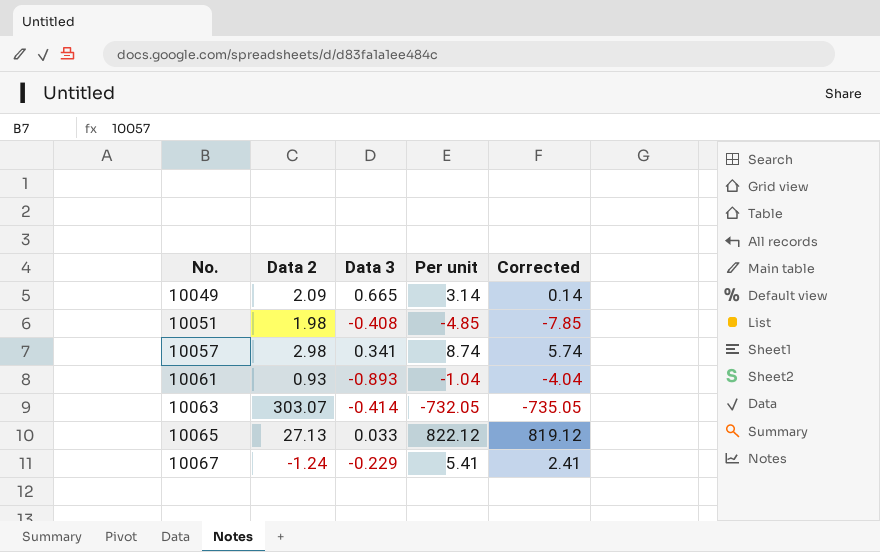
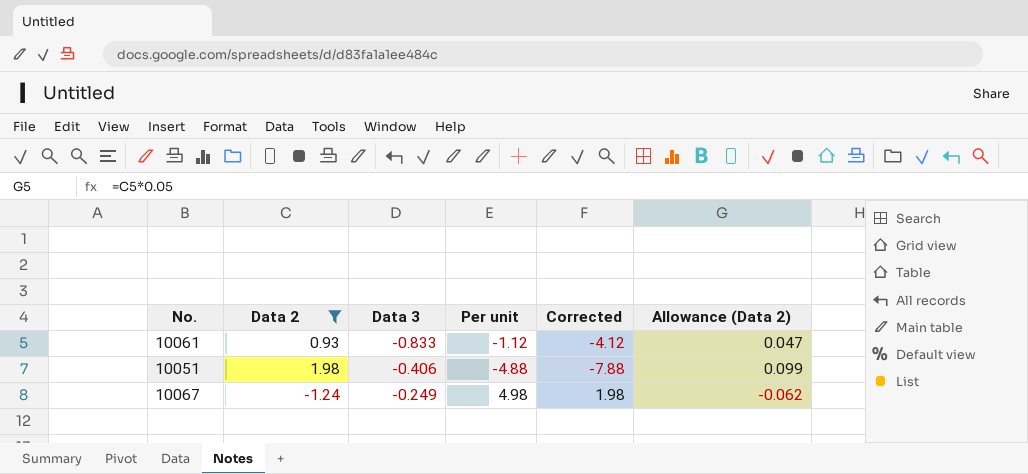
filter: none -> Data 2 <= 1.98
row order: No. ascending -> Data 3 ascending
column Allowance (Data 2) | formula: none -> [Data 2] * 0.05
10061 | Data 3: -0.893 -> -0.833
10061 | Per unit: -1.04 -> -1.12
10061 | Corrected: -4.04 -> -4.12
10051 | Data 3: -0.408 -> -0.406
10051 | Per unit: -4.85 -> -4.88
10051 | Corrected: -7.85 -> -7.88
10067 | Data 3: -0.229 -> -0.249
10067 | Per unit: 5.41 -> 4.98
10067 | Corrected: 2.41 -> 1.98

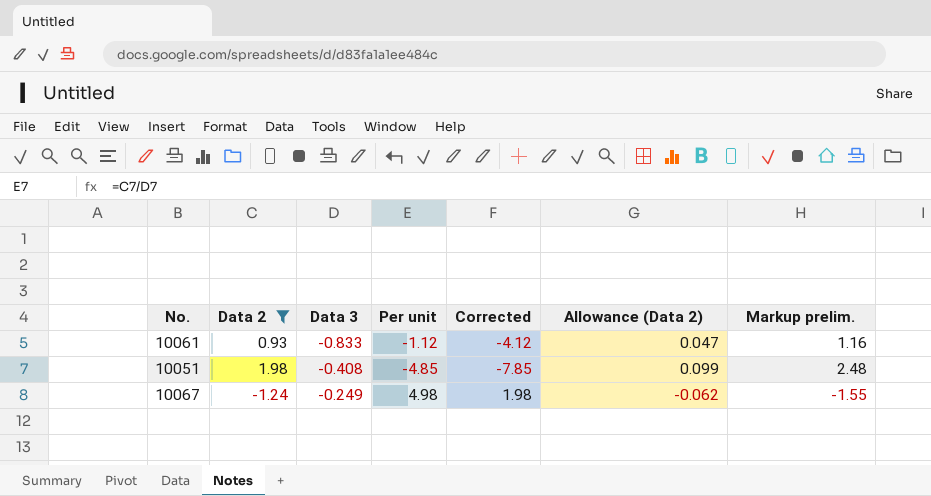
column Markup prelim. | formula: none -> [Data 2] * 1.25
10051 | Data 3: -0.406 -> -0.408
10051 | Per unit: -4.88 -> -4.85
10051 | Corrected: -7.88 -> -7.85

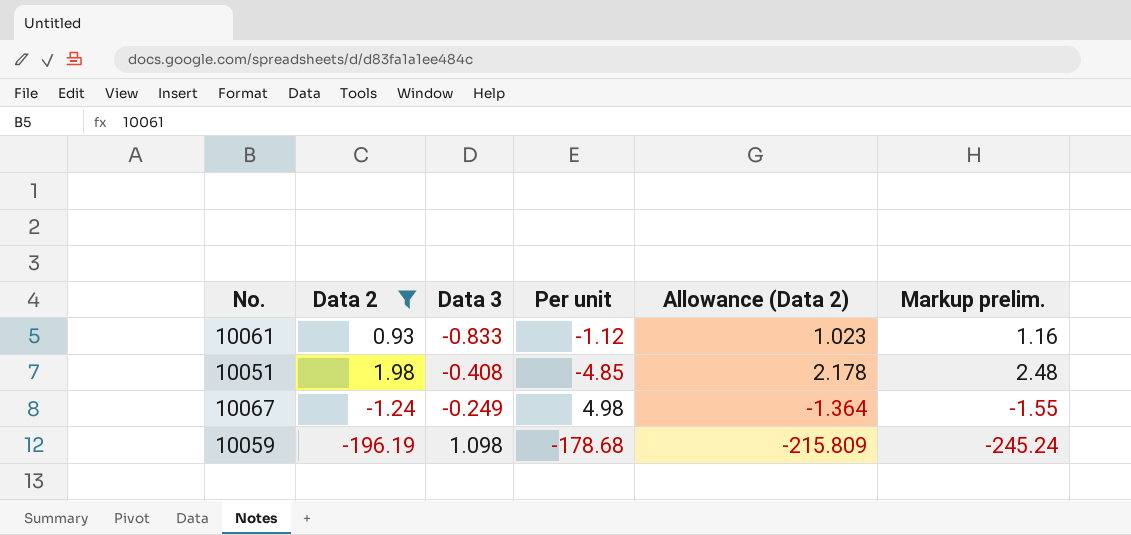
column Corrected | formula: [Per unit] - 3 -> none
column Allowance (Data 2) | formula: [Data 2] * 0.05 -> [Data 2] * 1.1
row 10059: none -> -196.19 | 1.098 | -178.68 | -215.809 | -245.24

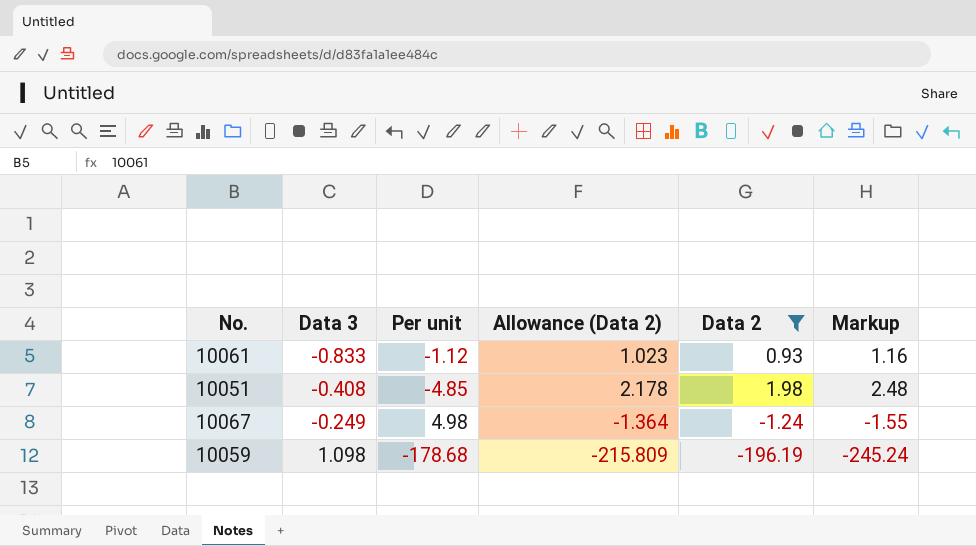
column Data 2 | position: 2 -> 5
column name: Markup prelim. -> Markup

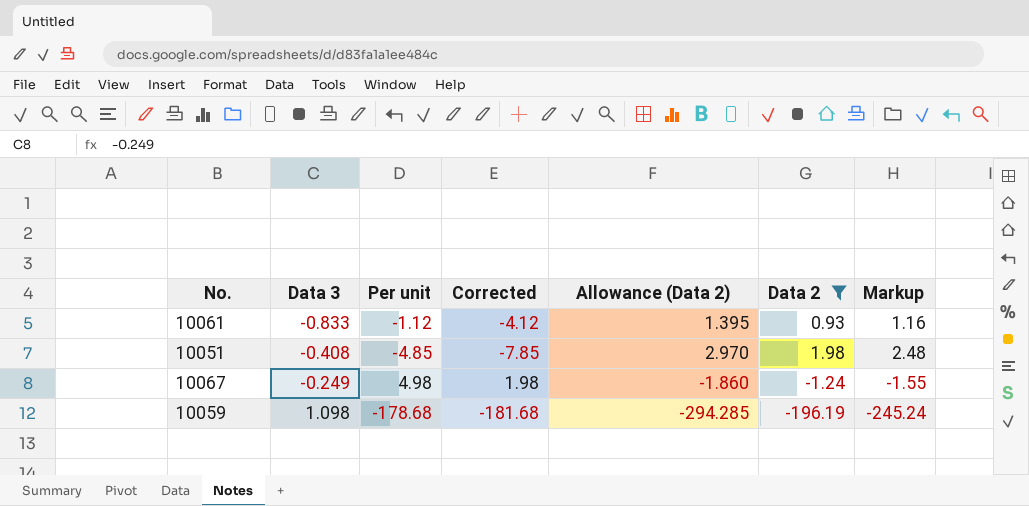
column Corrected | formula: none -> [Per unit] - 3
column Allowance (Data 2) | formula: [Data 2] * 1.1 -> [Data 2] * 1.5

